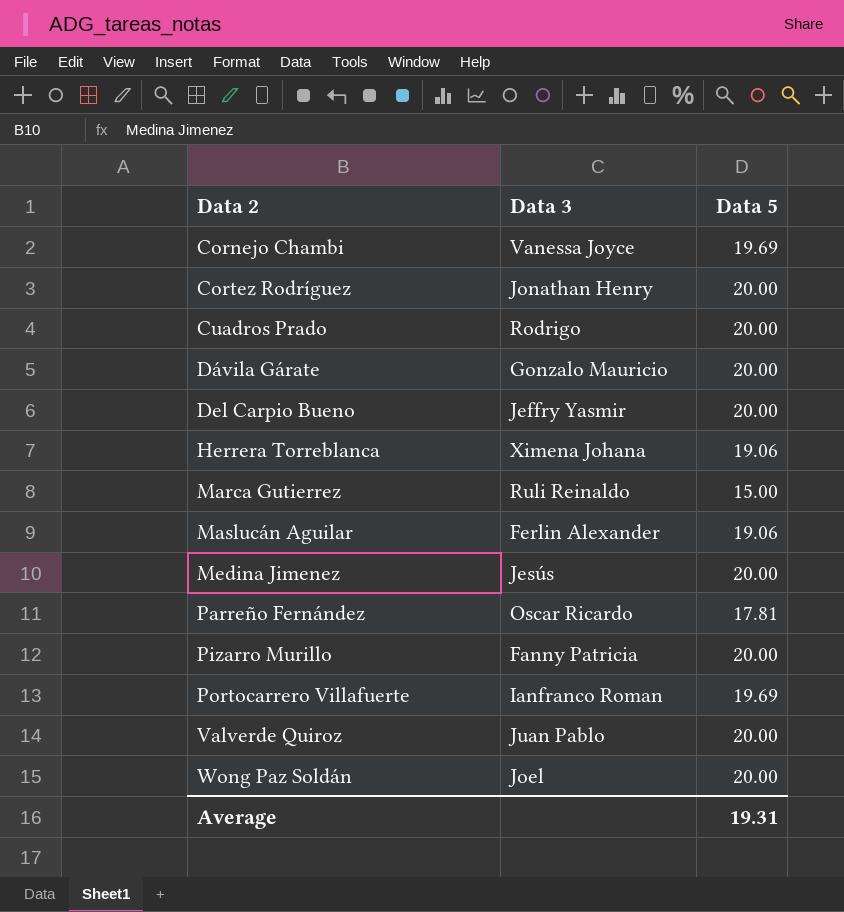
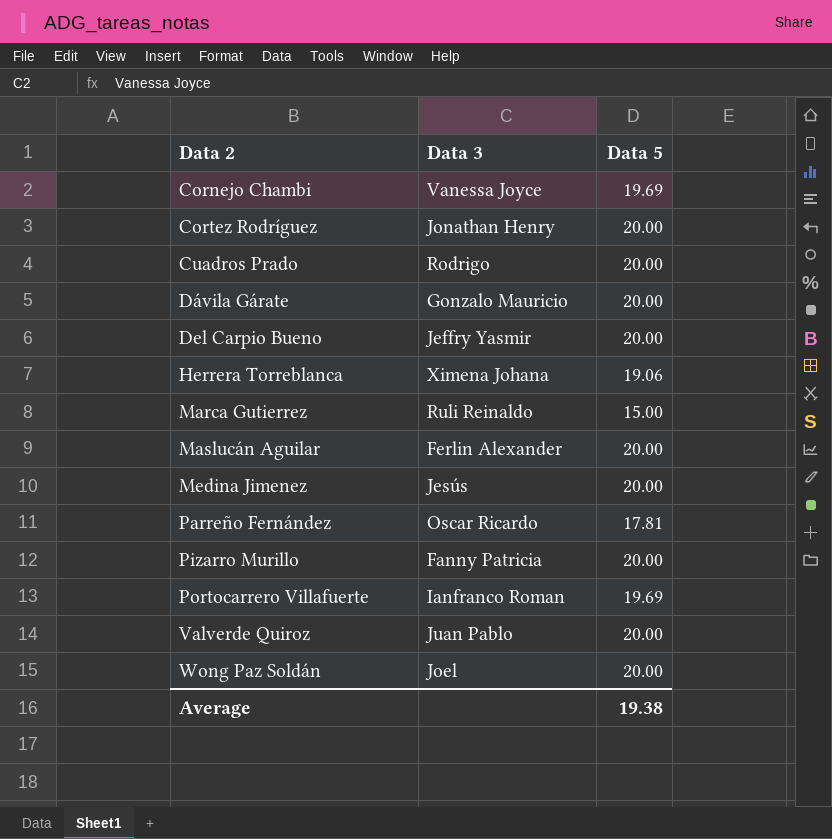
Maslucán Aguilar | Data 5: 19.06 -> 20.00
Average | Data 5: 19.31 -> 19.38

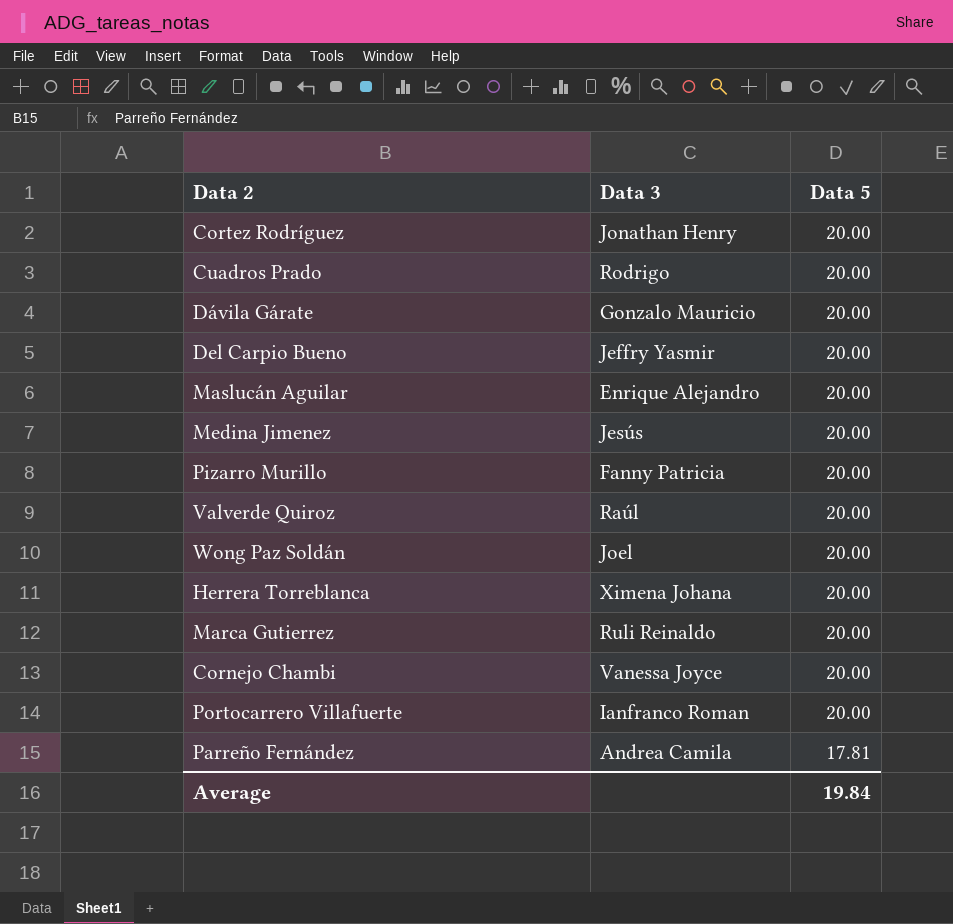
row order: Data 2 ascending -> Data 5 descending
Maslucán Aguilar | Data 3: Ferlin Alexander -> Enrique Alejandro
Valverde Quiroz | Data 3: Juan Pablo -> Raúl
Herrera Torreblanca | Data 5: 19.06 -> 20.00
Marca Gutierrez | Data 5: 15.00 -> 20.00
Cornejo Chambi | Data 5: 19.69 -> 20.00
Portocarrero Villafuerte | Data 5: 19.69 -> 20.00
Parreño Fernández | Data 3: Oscar Ricardo -> Andrea Camila
Average | Data 5: 19.38 -> 19.84

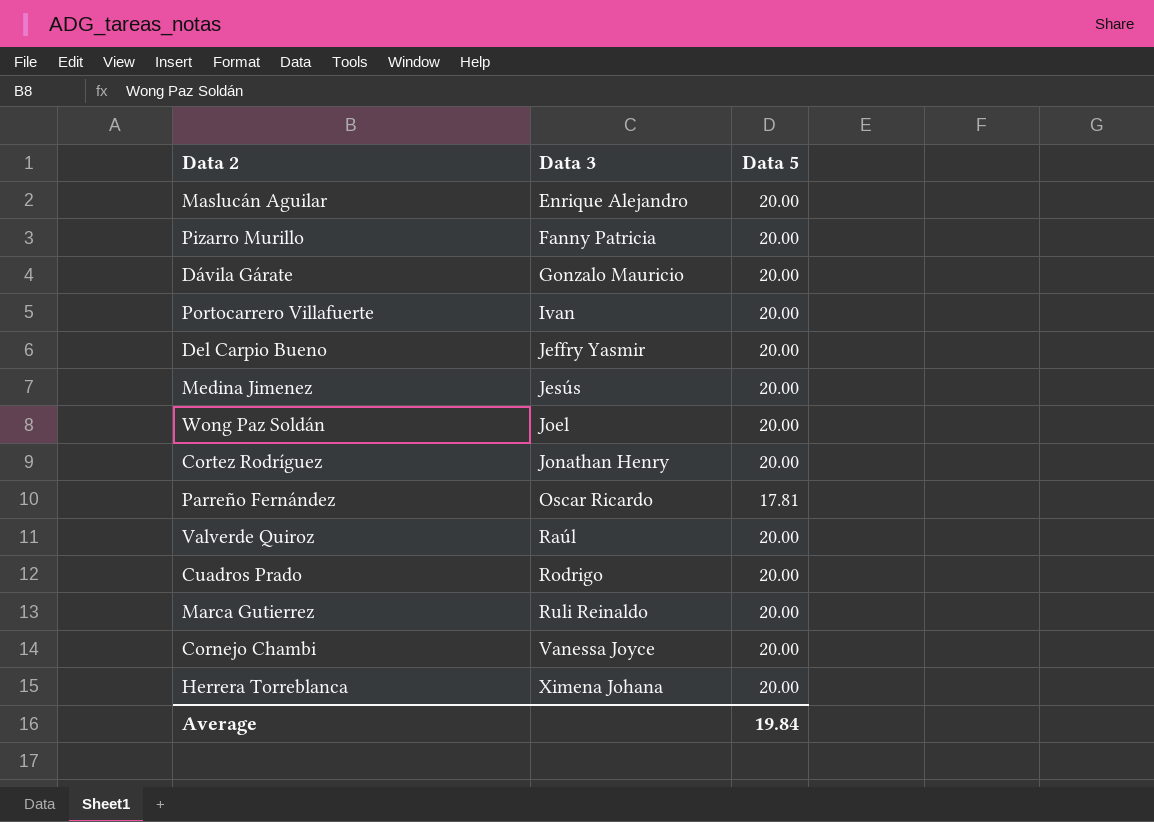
row order: Data 5 descending -> Data 3 ascending
Portocarrero Villafuerte | Data 3: Ianfranco Roman -> Ivan
Parreño Fernández | Data 3: Andrea Camila -> Oscar Ricardo

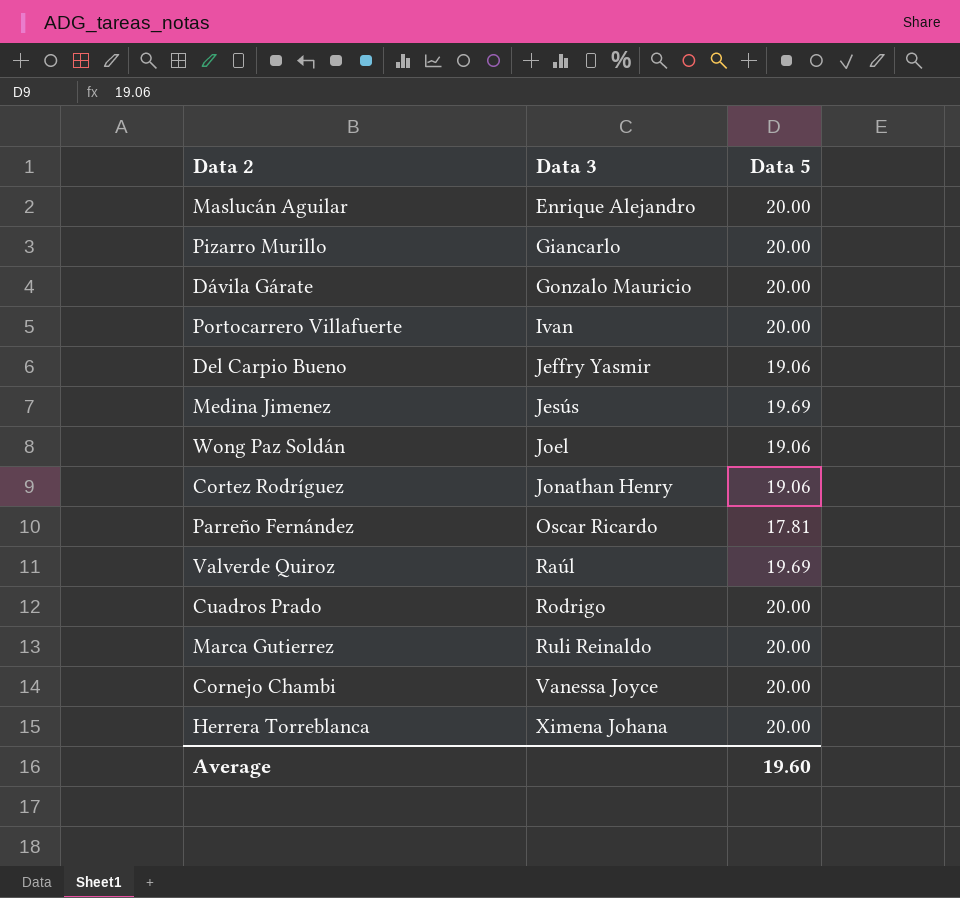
Pizarro Murillo | Data 3: Fanny Patricia -> Giancarlo
Del Carpio Bueno | Data 5: 20.00 -> 19.06
Medina Jimenez | Data 5: 20.00 -> 19.69
Wong Paz Soldán | Data 5: 20.00 -> 19.06
Cortez Rodríguez | Data 5: 20.00 -> 19.06
Valverde Quiroz | Data 5: 20.00 -> 19.69
Average | Data 5: 19.84 -> 19.60

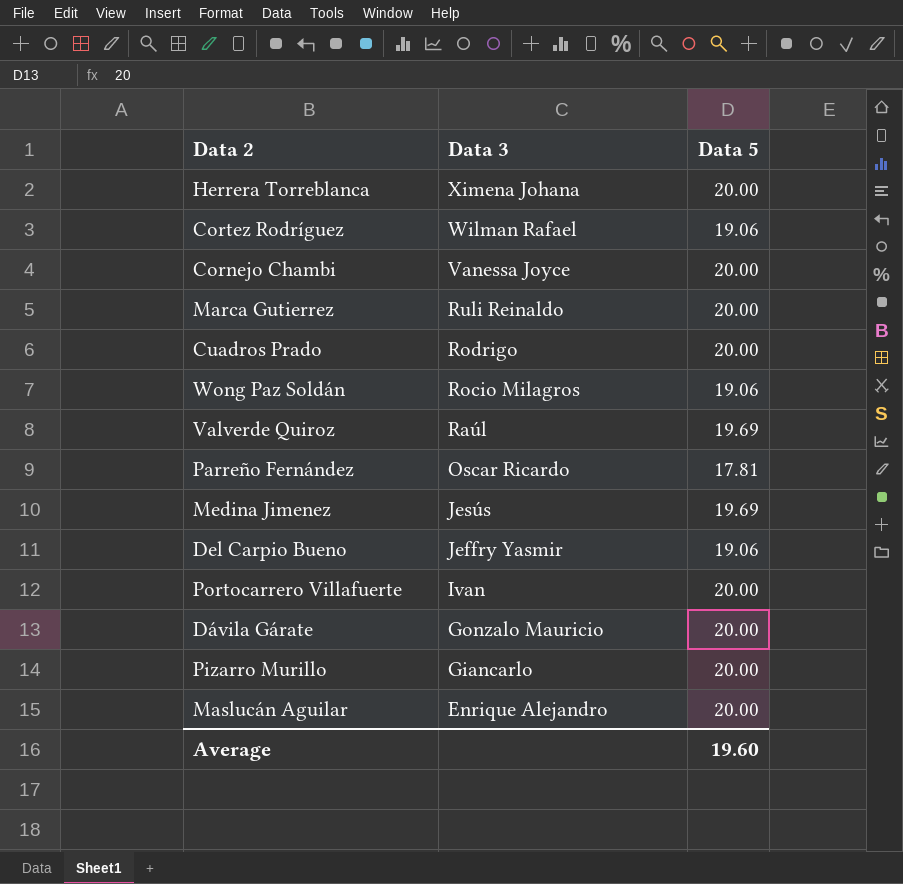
row order: Data 3 ascending -> Data 3 descending
Cortez Rodríguez | Data 3: Jonathan Henry -> Wilman Rafael
Wong Paz Soldán | Data 3: Joel -> Rocio Milagros

